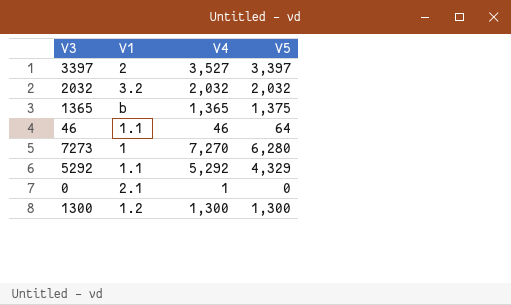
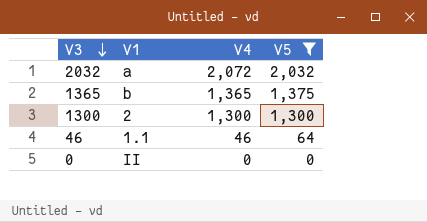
filter: none -> V5 <= 2,032
row order: none -> V3 descending
2032 | V1: 3.2 -> a
2032 | V4: 2,032 -> 2,072
1300 | V1: 1.2 -> 2
0 | V1: 2.1 -> II
0 | V4: 1 -> 0

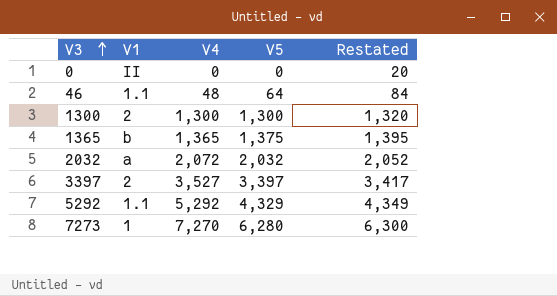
filter: V5 <= 2,032 -> none
row order: V3 descending -> V3 ascending
column Restated | formula: none -> [V5] + 20
46 | V4: 46 -> 48

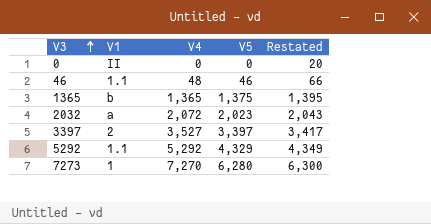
row 1300: 2 | 1,300 | 1,300 | 1,320 -> none
46 | V5: 64 -> 46
46 | Restated: 84 -> 66
2032 | V5: 2,032 -> 2,023
2032 | Restated: 2,052 -> 2,043

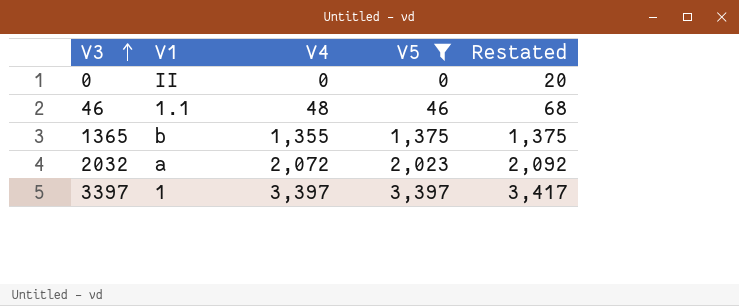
filter: none -> V5 <= 3,397
column Restated | formula: [V5] + 20 -> [V4] + 20
1365 | V4: 1,365 -> 1,355
3397 | V1: 2 -> 1
3397 | V4: 3,527 -> 3,397

